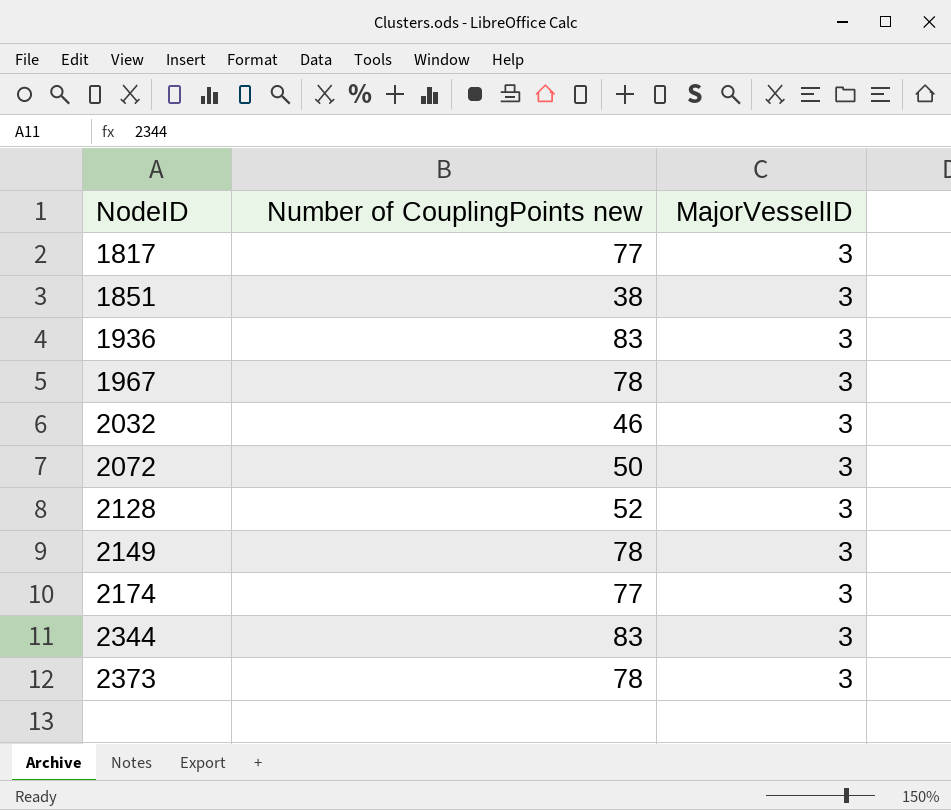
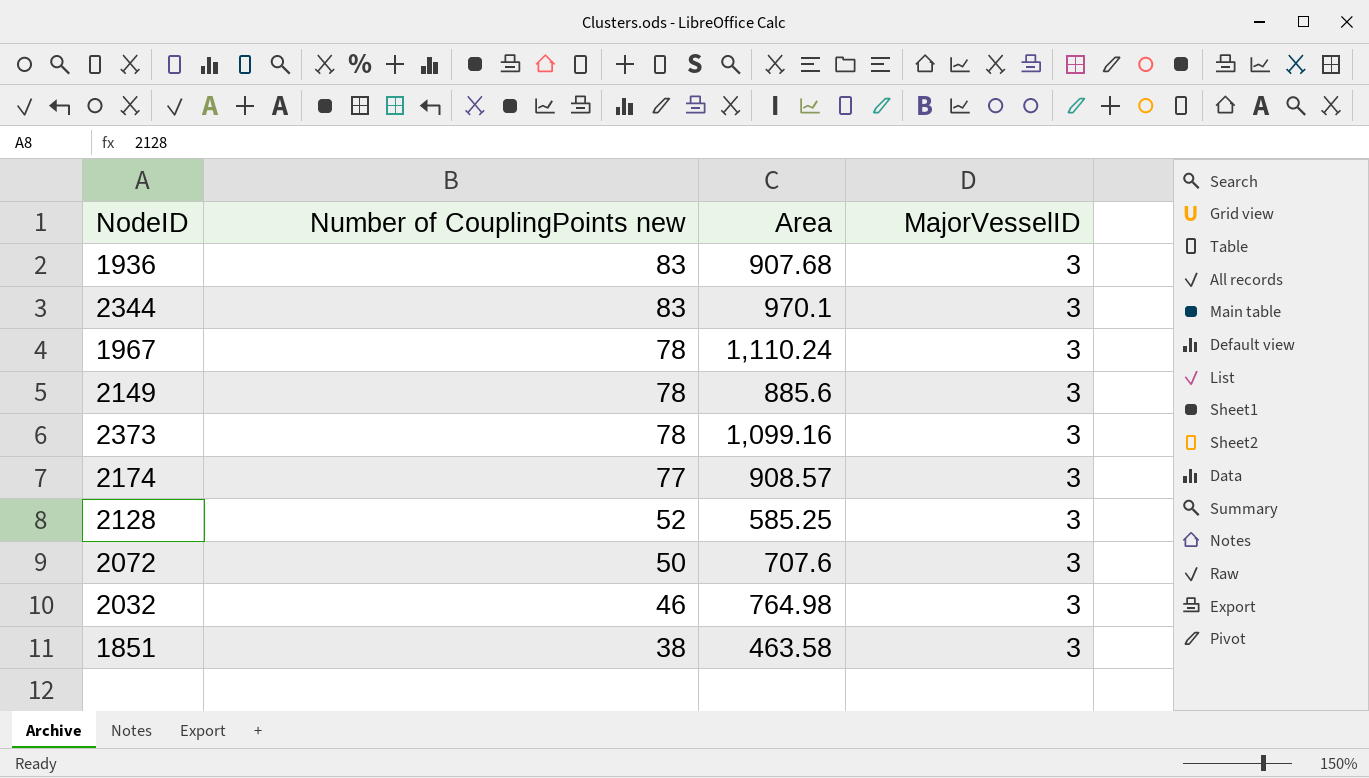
row order: NodeID ascending -> Number of CouplingPoints new descending
column Area | position: none -> 3
row 1817: 77 | 3 -> none

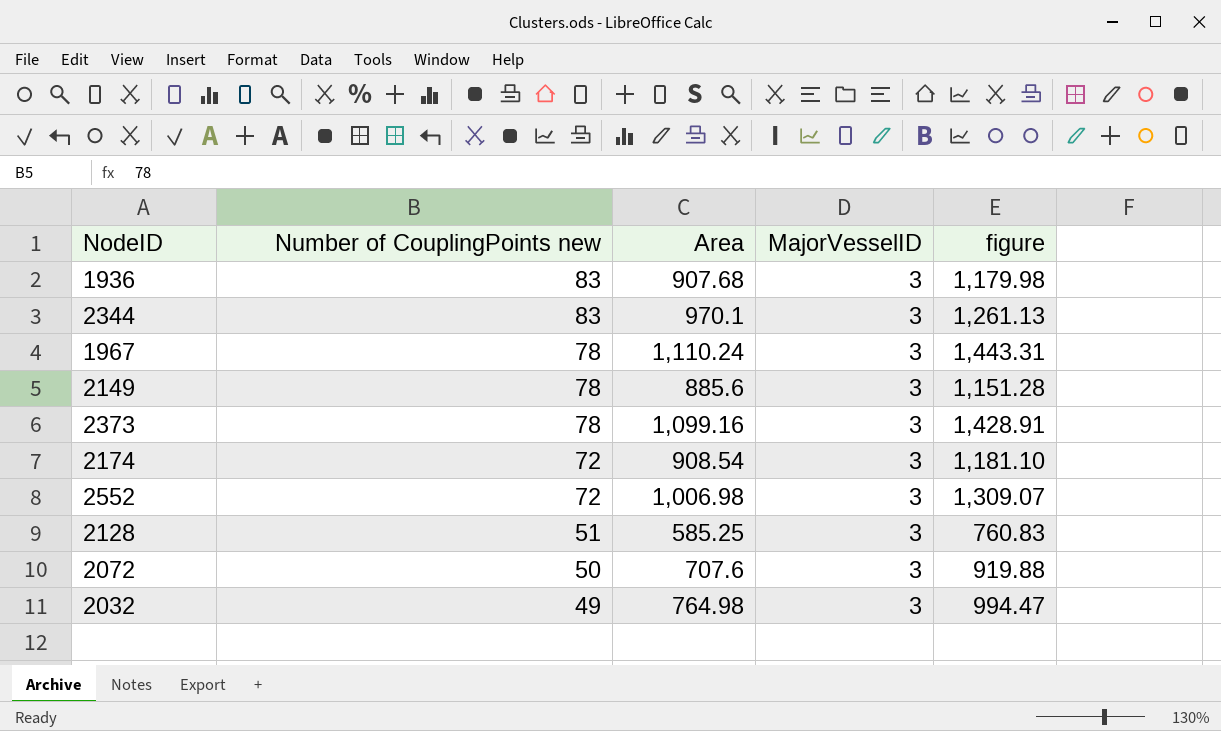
column figure | formula: none -> [Area] * 1.3
row 1851: 38 | 463.58 | 3 -> none
2174 | Number of CouplingPoints new: 77 -> 72
2174 | Area: 908.57 -> 908.54
row 2552: none -> 72 | 1,006.98 | 3 | 1,309.07
2128 | Number of CouplingPoints new: 52 -> 51
2032 | Number of CouplingPoints new: 46 -> 49

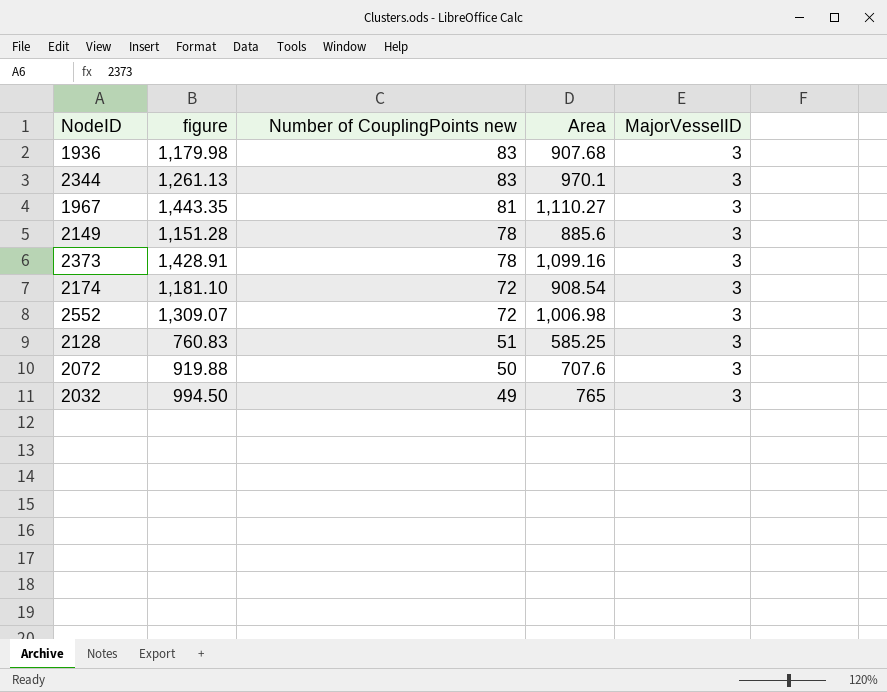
column figure | position: 5 -> 2
1967 | figure: 1,443.31 -> 1,443.35
1967 | Number of CouplingPoints new: 78 -> 81
1967 | Area: 1,110.24 -> 1,110.27
2032 | figure: 994.47 -> 994.50
2032 | Area: 764.98 -> 765

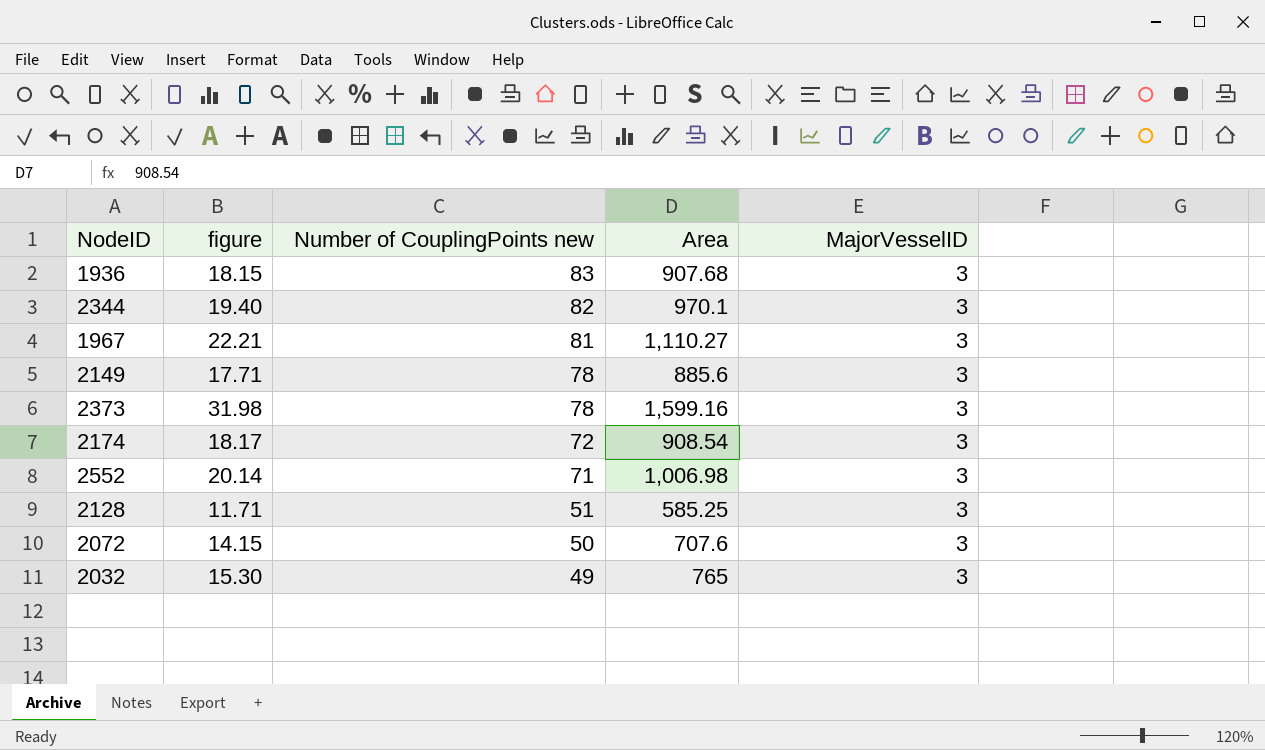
column figure | formula: [Area] * 1.3 -> [Area] * 0.02
2344 | Number of CouplingPoints new: 83 -> 82
2373 | Area: 1,099.16 -> 1,599.16
2552 | Number of CouplingPoints new: 72 -> 71

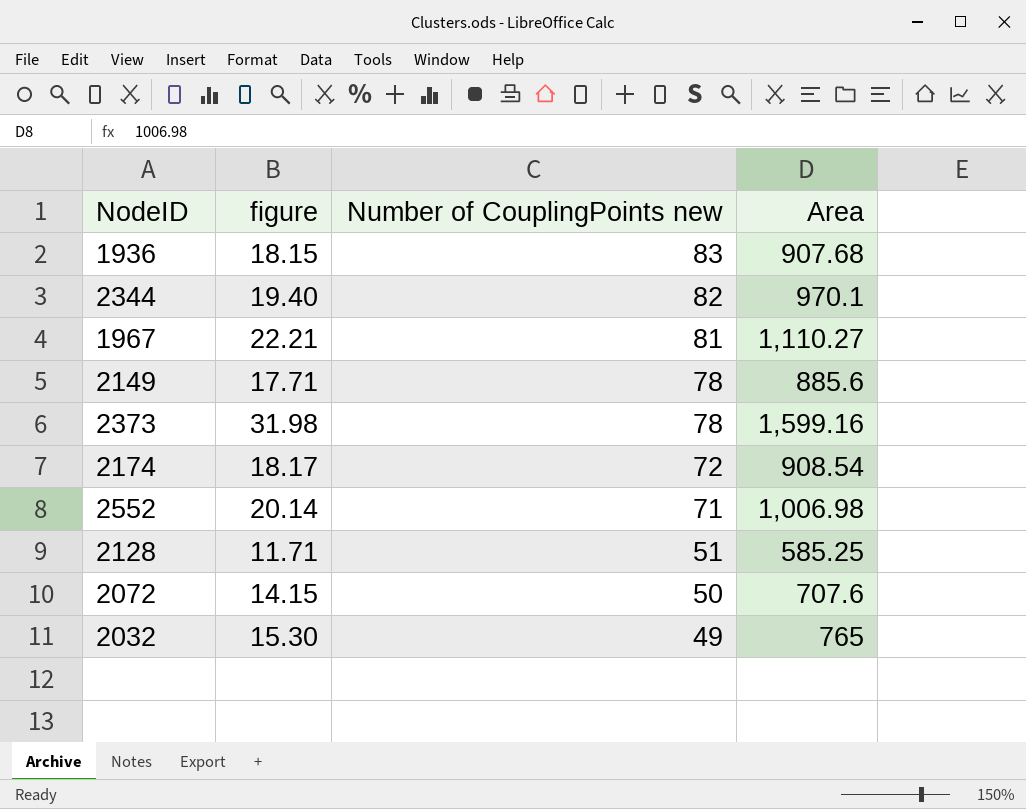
column MajorVesselID | position: 5 -> none

